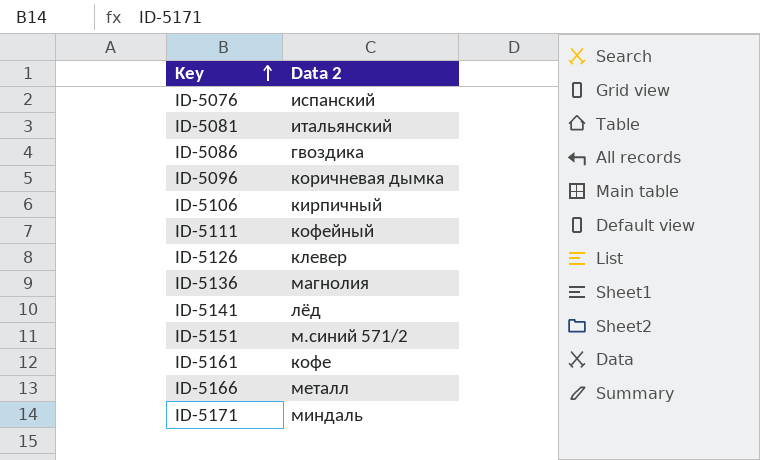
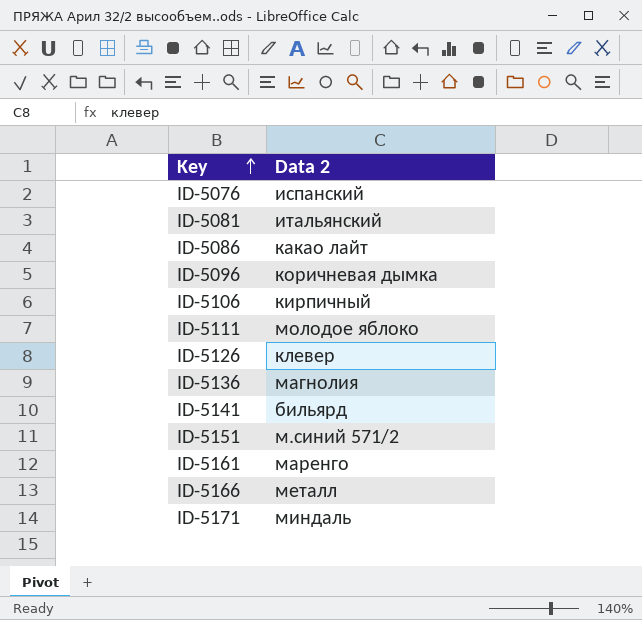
ID-5086 | Data 2: гвоздика -> какао лайт
ID-5111 | Data 2: кофейный -> молодое яблоко
ID-5141 | Data 2: лёд -> бильярд
ID-5161 | Data 2: кофе -> маренго

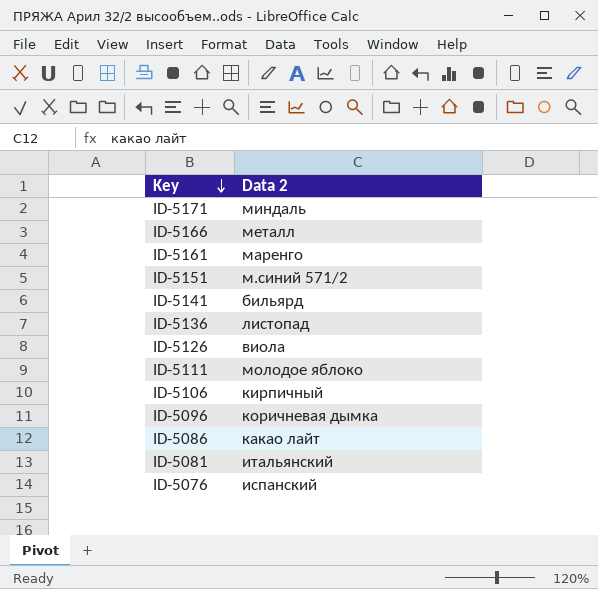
row order: Key ascending -> Key descending
ID-5136 | Data 2: магнолия -> листопад
ID-5126 | Data 2: клевер -> виола

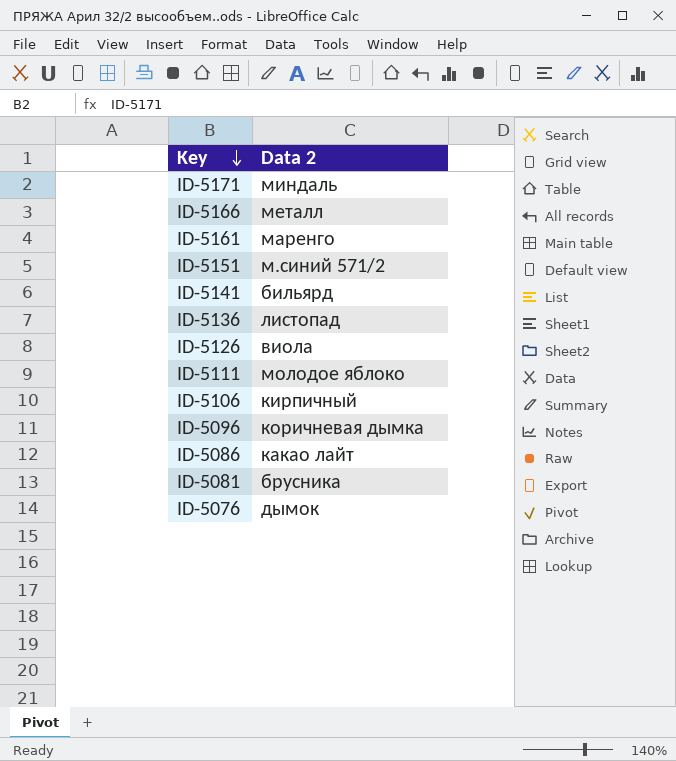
ID-5081 | Data 2: итальянский -> брусника
ID-5076 | Data 2: испанский -> дымок

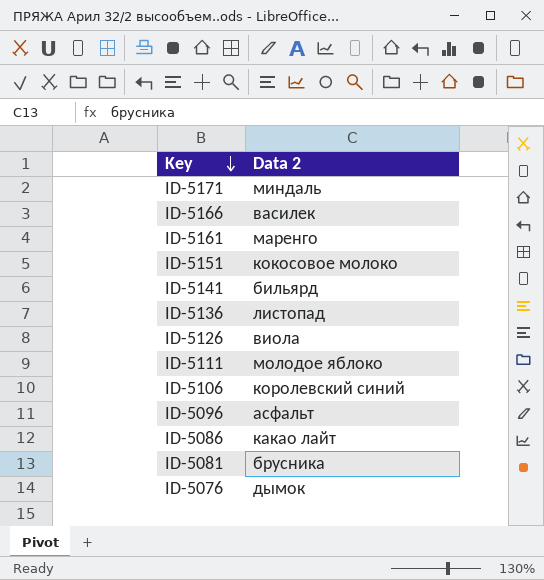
ID-5166 | Data 2: металл -> василек
ID-5151 | Data 2: м.синий 571/2 -> кокосовое молоко
ID-5106 | Data 2: кирпичный -> королевский синий
ID-5096 | Data 2: коричневая дымка -> асфальт

